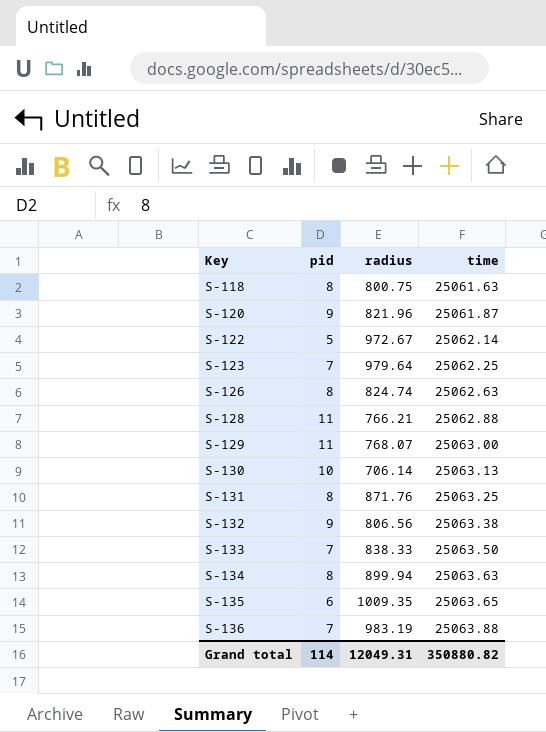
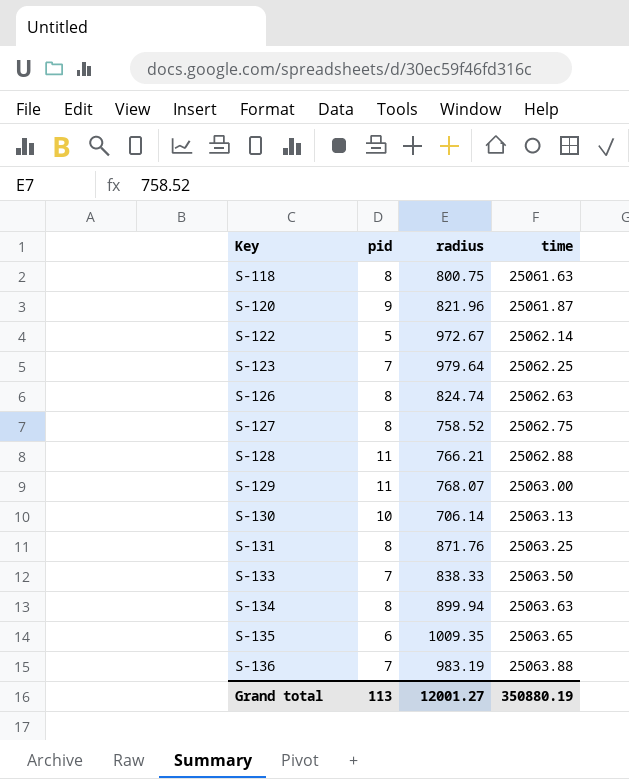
row S-132: 9 | 806.56 | 25063.38 -> none
row S-127: none -> 8 | 758.52 | 25062.75
Grand total | pid: 114 -> 113
Grand total | radius: 12049.31 -> 12001.27
Grand total | time: 350880.82 -> 350880.19

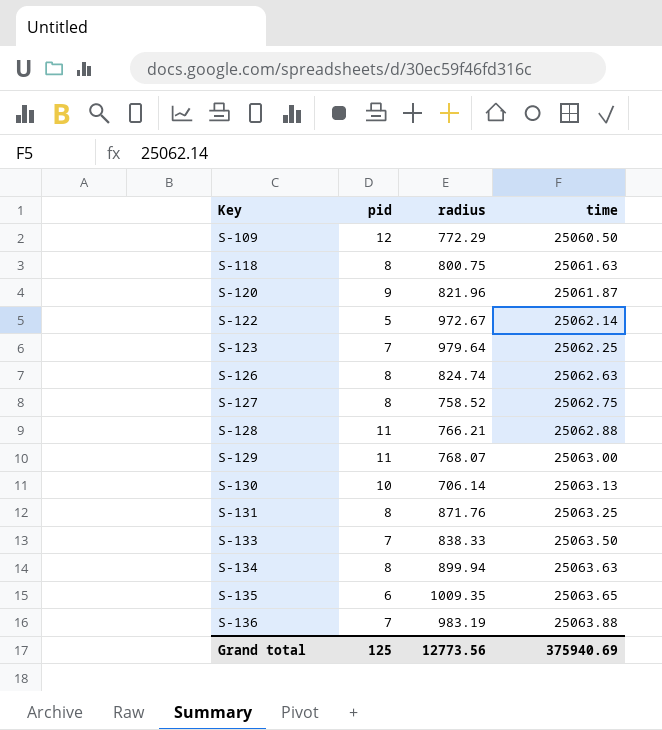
row S-109: none -> 12 | 772.29 | 25060.50
Grand total | pid: 113 -> 125
Grand total | radius: 12001.27 -> 12773.56
Grand total | time: 350880.19 -> 375940.69

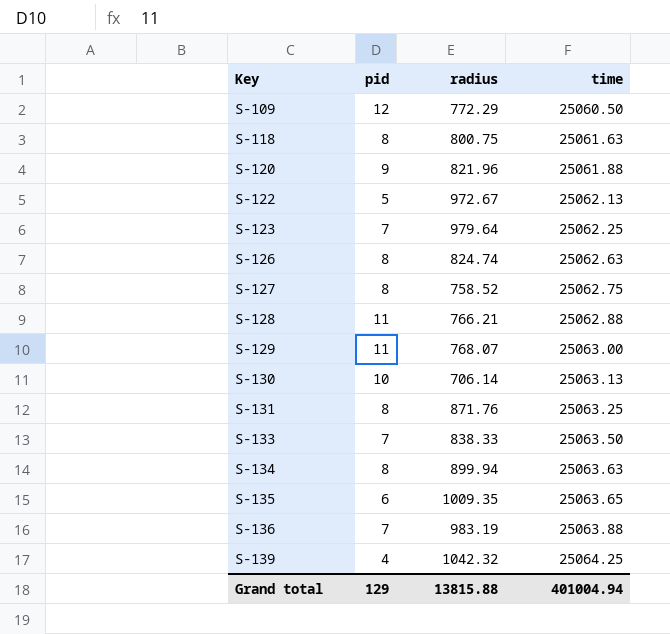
S-120 | time: 25061.87 -> 25061.88
S-122 | time: 25062.14 -> 25062.13
row S-139: none -> 4 | 1042.32 | 25064.25
Grand total | pid: 125 -> 129
Grand total | radius: 12773.56 -> 13815.88
Grand total | time: 375940.69 -> 401004.94

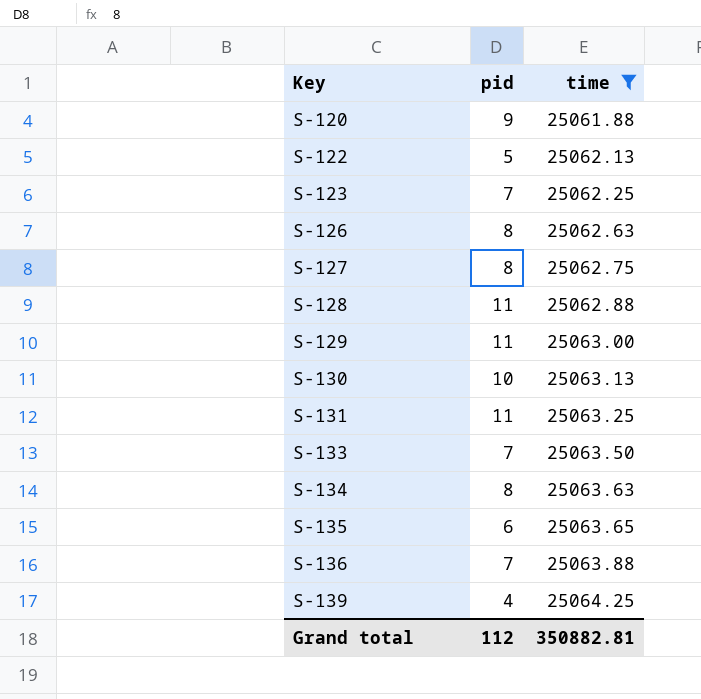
filter: none -> time >= 25061.88
column radius | position: 3 -> none
S-131 | pid: 8 -> 11
Grand total | pid: 129 -> 112
Grand total | time: 401004.94 -> 350882.81

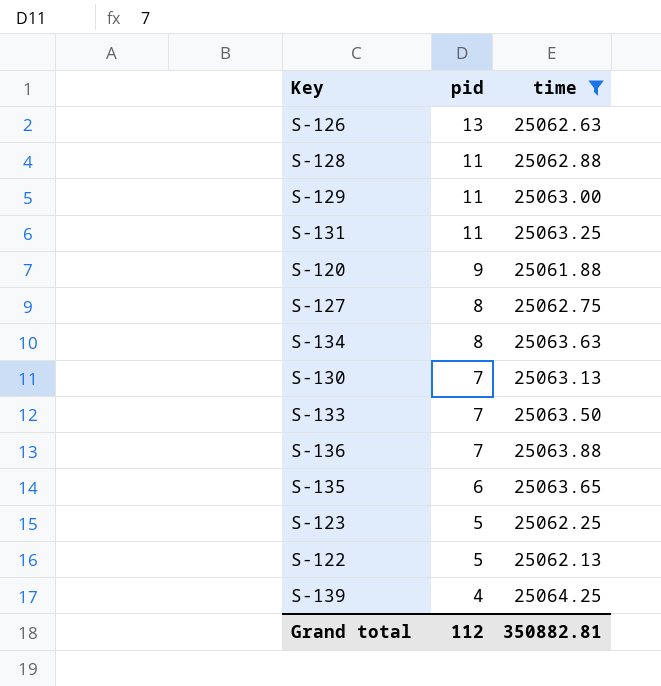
row order: Key ascending -> pid descending
S-126 | pid: 8 -> 13
S-130 | pid: 10 -> 7
S-123 | pid: 7 -> 5

